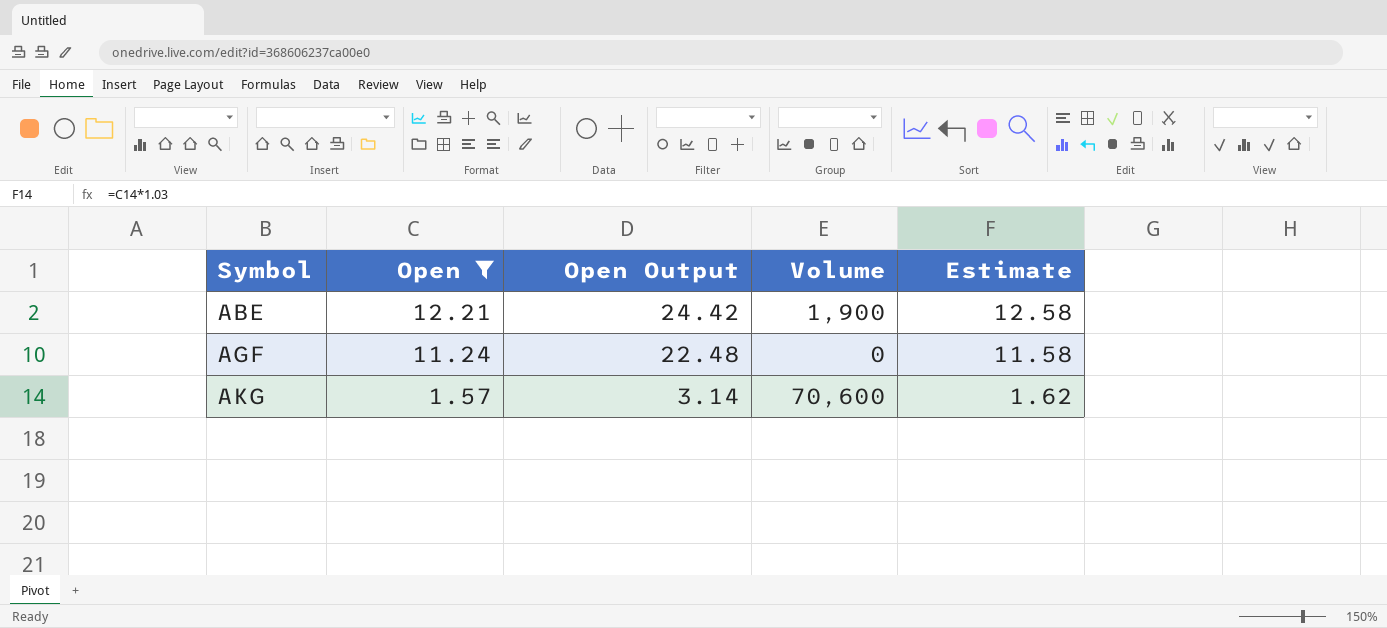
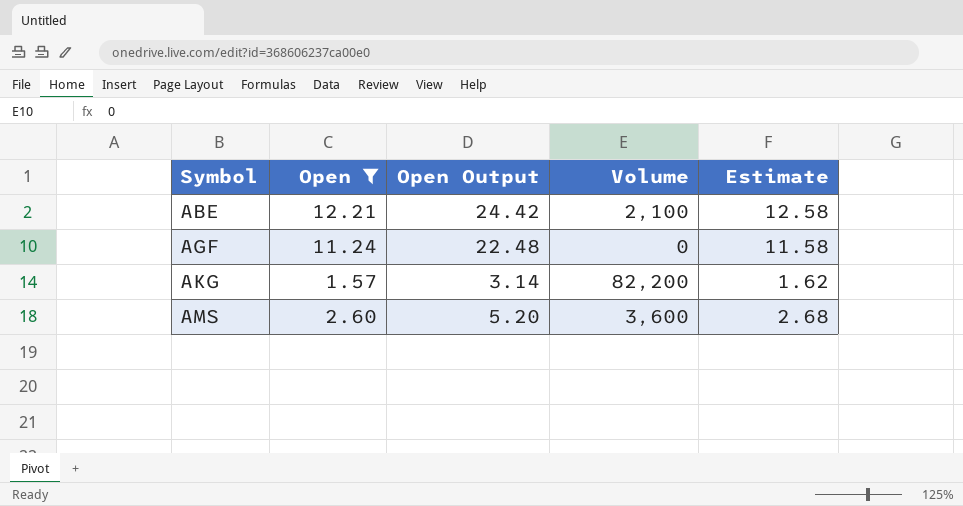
ABE | Volume: 1,900 -> 2,100
AKG | Volume: 70,600 -> 82,200
row AMS: none -> 2.60 | 5.20 | 3,600 | 2.68

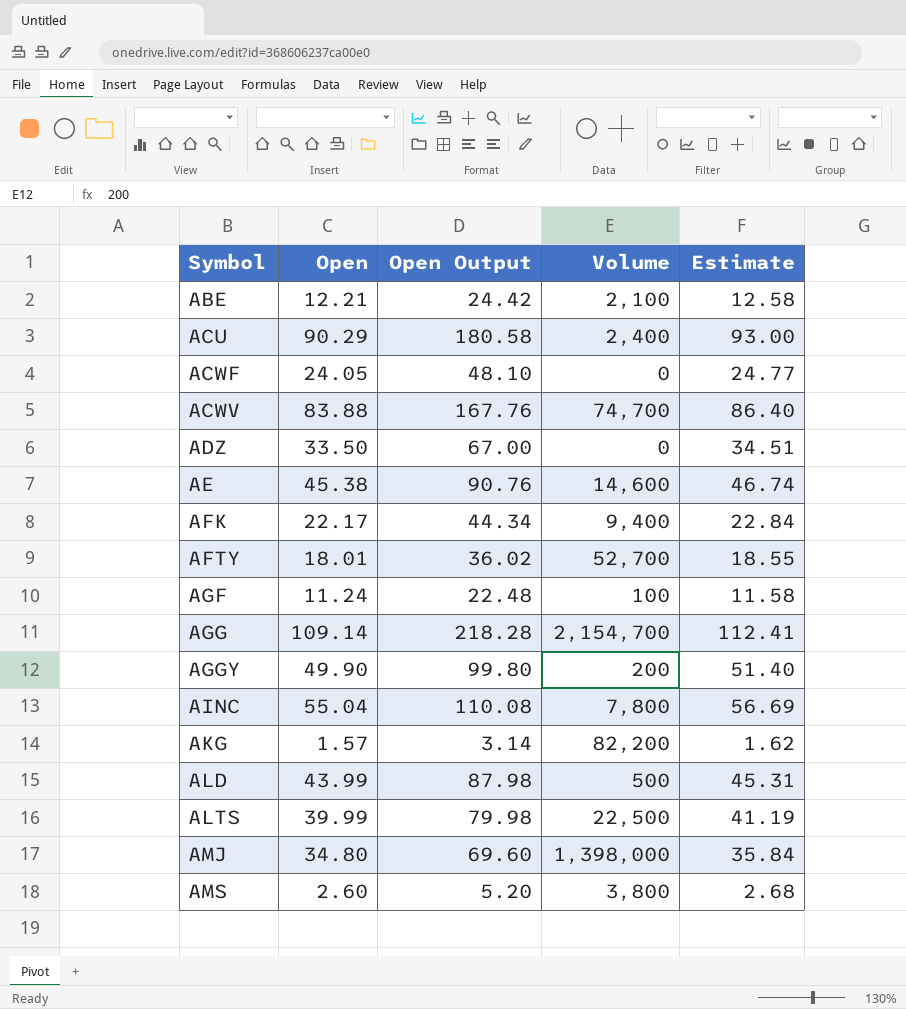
filter: Open <= 12.21 -> none
AGF | Volume: 0 -> 100
AMS | Volume: 3,600 -> 3,800

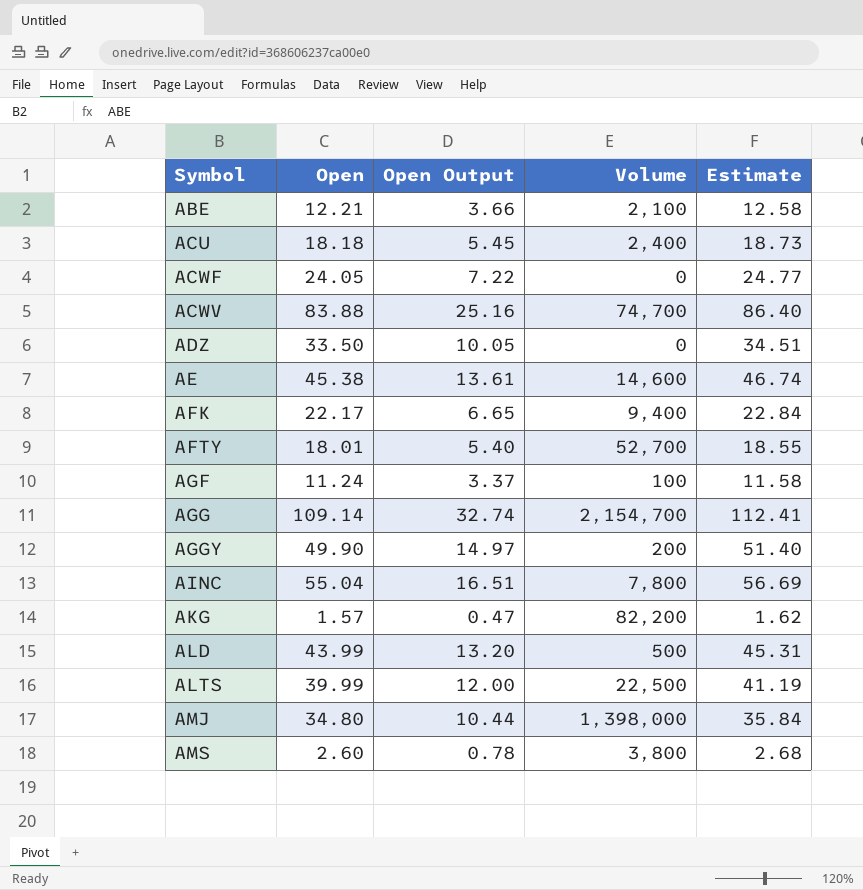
column Open Output | formula: [Open] * 2 -> [Open] * 0.3
ACU | Open: 90.29 -> 18.18
ACU | Estimate: 93.00 -> 18.73

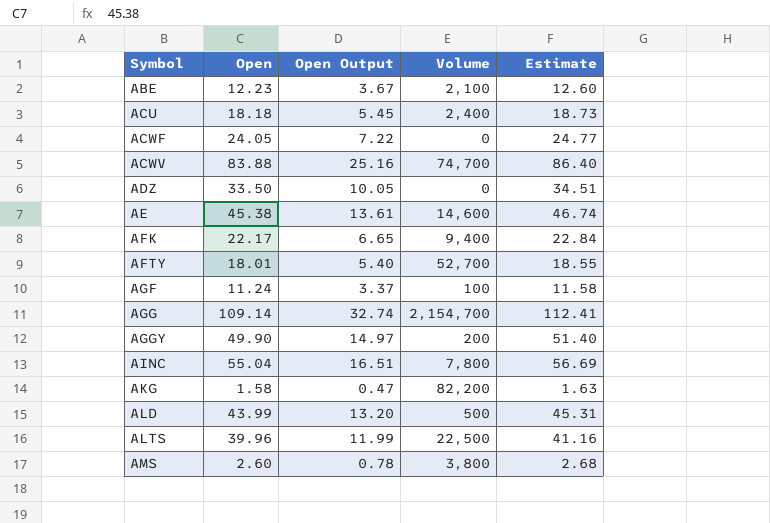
row AMJ: 34.80 | 10.44 | 1,398,000 | 35.84 -> none
ABE | Open: 12.21 -> 12.23
ABE | Open Output: 3.66 -> 3.67
ABE | Estimate: 12.58 -> 12.60
AKG | Open: 1.57 -> 1.58
AKG | Estimate: 1.62 -> 1.63
ALTS | Open: 39.99 -> 39.96
ALTS | Open Output: 12.00 -> 11.99
ALTS | Estimate: 41.19 -> 41.16

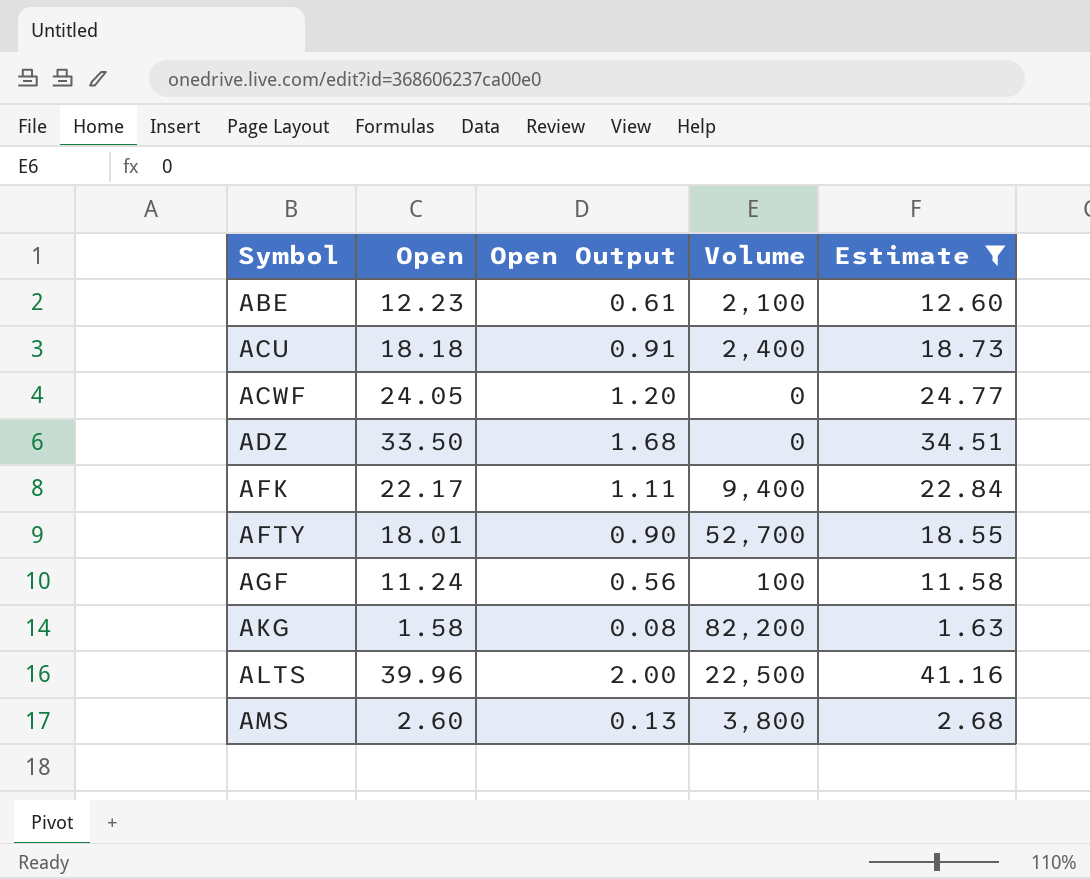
filter: none -> Estimate <= 41.16
column Open Output | formula: [Open] * 0.3 -> [Open] * 0.05

